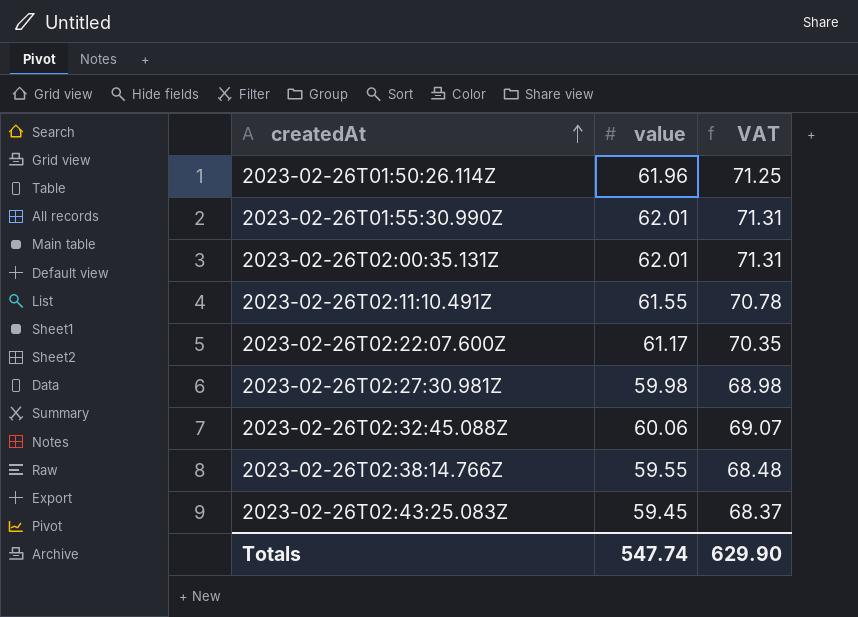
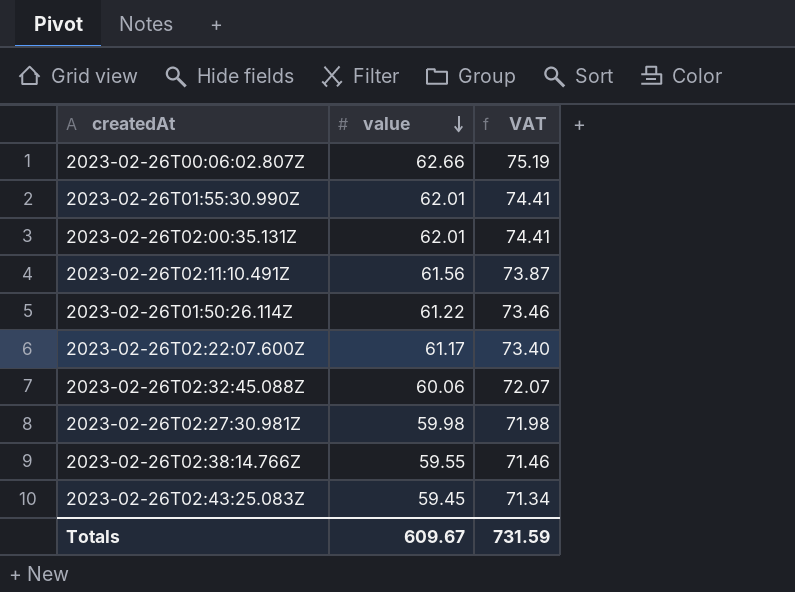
row order: createdAt ascending -> value descending
column VAT | formula: [value] * 1.15 -> [value] * 1.2
row 2023-02-26T00:06:02.807Z: none -> 62.66 | 75.19
2023-02-26T02:11:10.491Z | value: 61.55 -> 61.56
2023-02-26T01:50:26.114Z | value: 61.96 -> 61.22
Totals | value: 547.74 -> 609.67
Totals | VAT: 629.90 -> 731.59

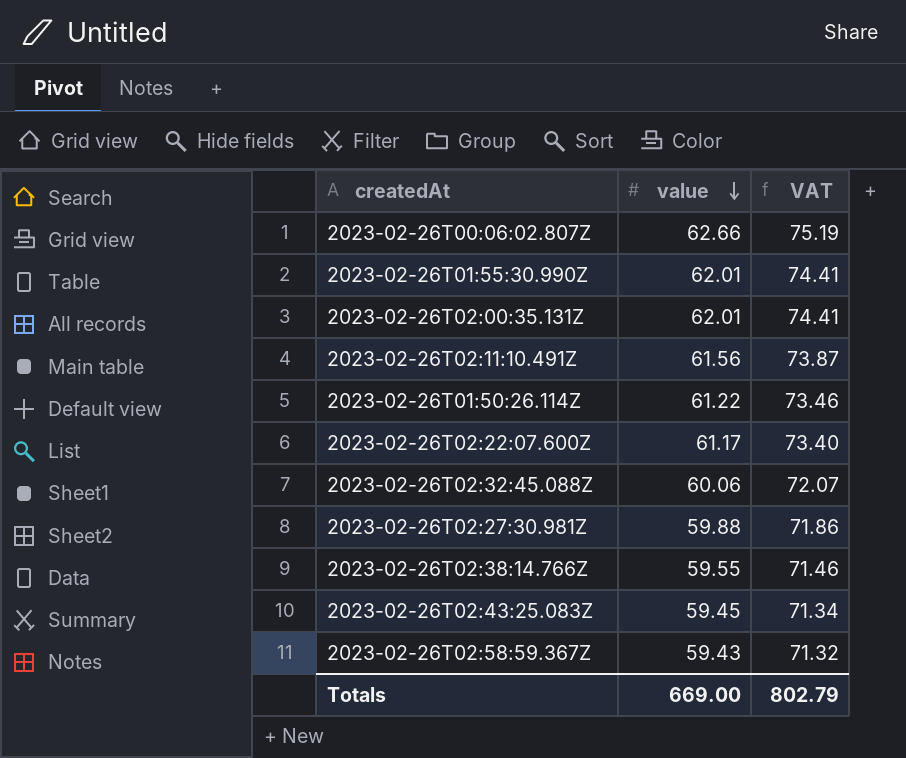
2023-02-26T02:27:30.981Z | value: 59.98 -> 59.88
2023-02-26T02:27:30.981Z | VAT: 71.98 -> 71.86
row 2023-02-26T02:58:59.367Z: none -> 59.43 | 71.32
Totals | value: 609.67 -> 669.00
Totals | VAT: 731.59 -> 802.79

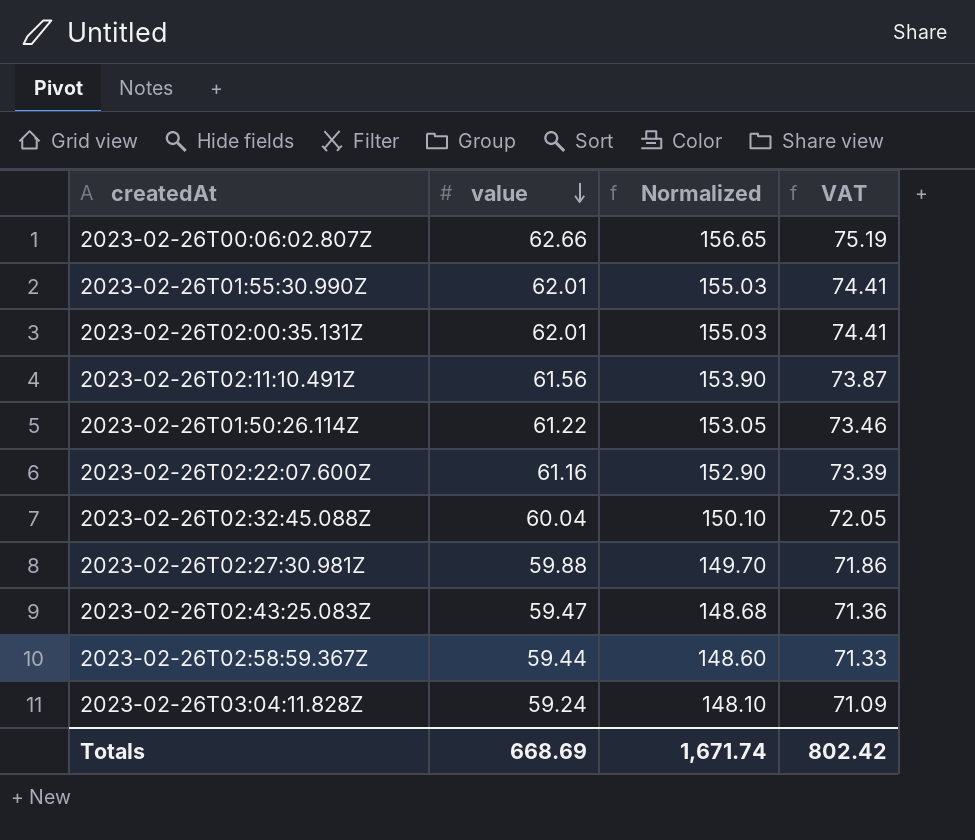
column Normalized | formula: none -> [value] * 2.5
row 2023-02-26T02:38:14.766Z: 59.55 | 71.46 -> none
2023-02-26T02:22:07.600Z | value: 61.17 -> 61.16
2023-02-26T02:22:07.600Z | VAT: 73.40 -> 73.39
2023-02-26T02:32:45.088Z | value: 60.06 -> 60.04
2023-02-26T02:32:45.088Z | VAT: 72.07 -> 72.05
2023-02-26T02:43:25.083Z | value: 59.45 -> 59.47
2023-02-26T02:43:25.083Z | VAT: 71.34 -> 71.36
2023-02-26T02:58:59.367Z | value: 59.43 -> 59.44
2023-02-26T02:58:59.367Z | VAT: 71.32 -> 71.33
row 2023-02-26T03:04:11.828Z: none -> 59.24 | 148.10 | 71.09
Totals | value: 669.00 -> 668.69
Totals | VAT: 802.79 -> 802.42

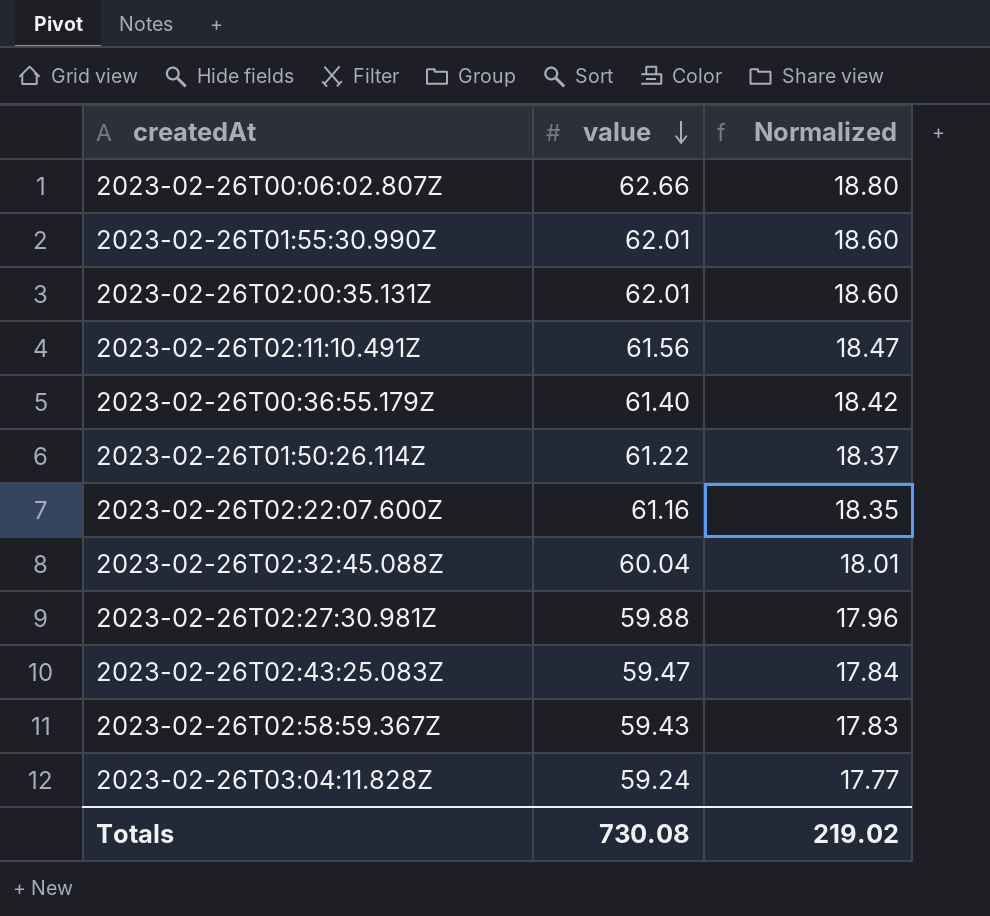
column VAT | formula: [value] * 1.2 -> none
column Normalized | formula: [value] * 2.5 -> [value] * 0.3
row 2023-02-26T00:36:55.179Z: none -> 61.40 | 18.42
2023-02-26T02:58:59.367Z | value: 59.44 -> 59.43
Totals | value: 668.69 -> 730.08
Totals | Normalized: 1,671.74 -> 219.02

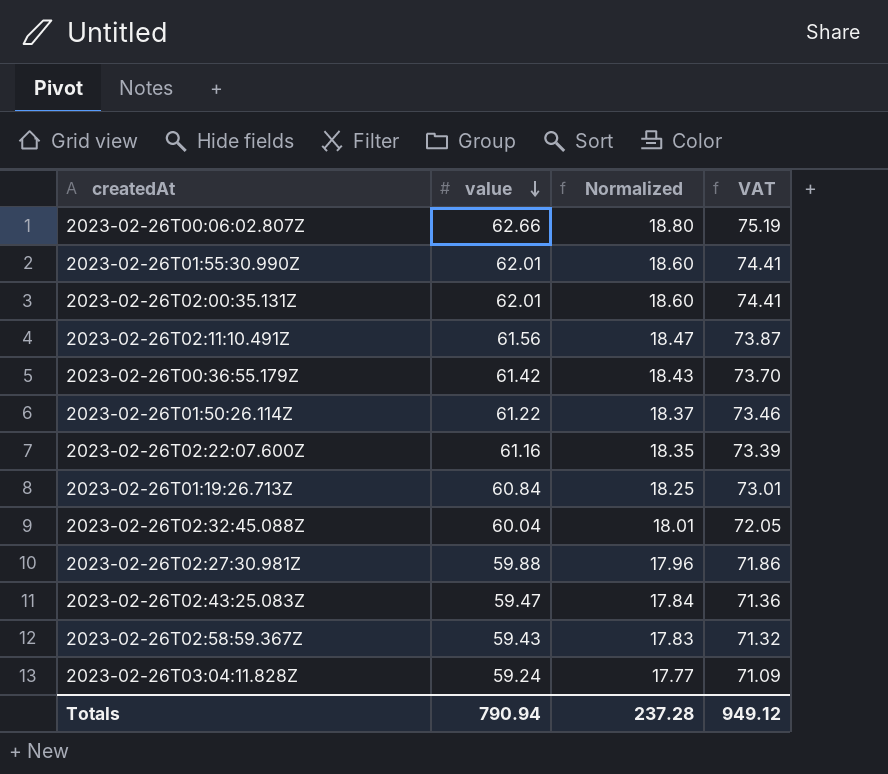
column VAT | formula: none -> [value] * 1.2
2023-02-26T00:36:55.179Z | value: 61.40 -> 61.42
2023-02-26T00:36:55.179Z | Normalized: 18.42 -> 18.43
row 2023-02-26T01:19:26.713Z: none -> 60.84 | 18.25 | 73.01
Totals | value: 730.08 -> 790.94
Totals | Normalized: 219.02 -> 237.28

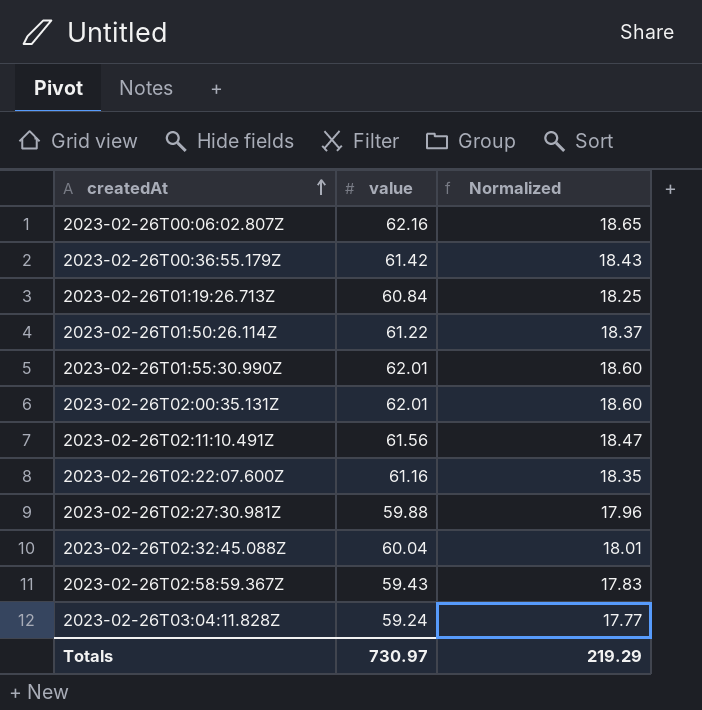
row order: value descending -> createdAt ascending
column VAT | formula: [value] * 1.2 -> none
row 2023-02-26T02:43:25.083Z: 59.47 | 17.84 | 71.36 -> none
2023-02-26T00:06:02.807Z | value: 62.66 -> 62.16
2023-02-26T00:06:02.807Z | Normalized: 18.80 -> 18.65
Totals | value: 790.94 -> 730.97
Totals | Normalized: 237.28 -> 219.29

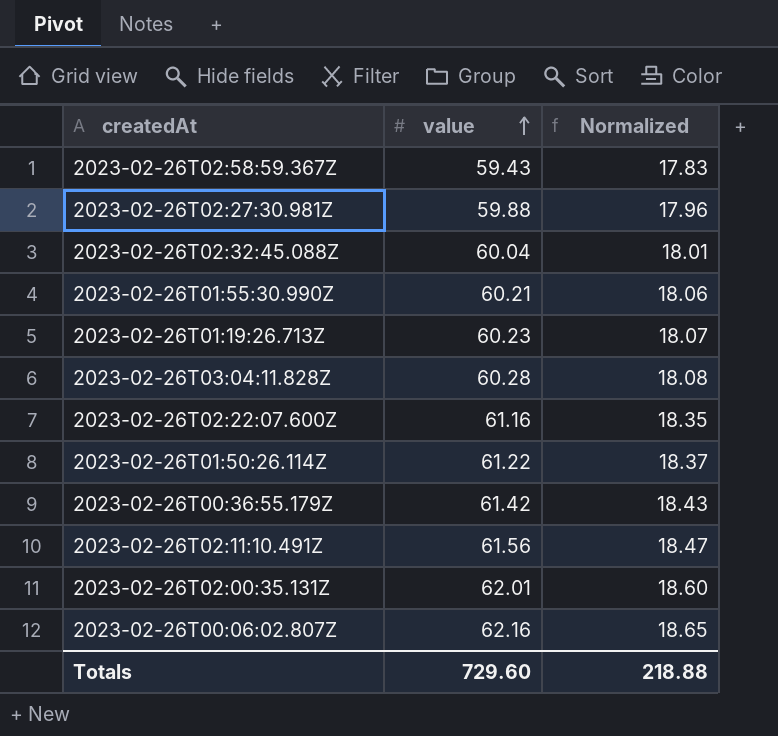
row order: createdAt ascending -> value ascending
2023-02-26T01:55:30.990Z | value: 62.01 -> 60.21
2023-02-26T01:55:30.990Z | Normalized: 18.60 -> 18.06
2023-02-26T01:19:26.713Z | value: 60.84 -> 60.23
2023-02-26T01:19:26.713Z | Normalized: 18.25 -> 18.07
2023-02-26T03:04:11.828Z | value: 59.24 -> 60.28
2023-02-26T03:04:11.828Z | Normalized: 17.77 -> 18.08
Totals | value: 730.97 -> 729.60
Totals | Normalized: 219.29 -> 218.88

